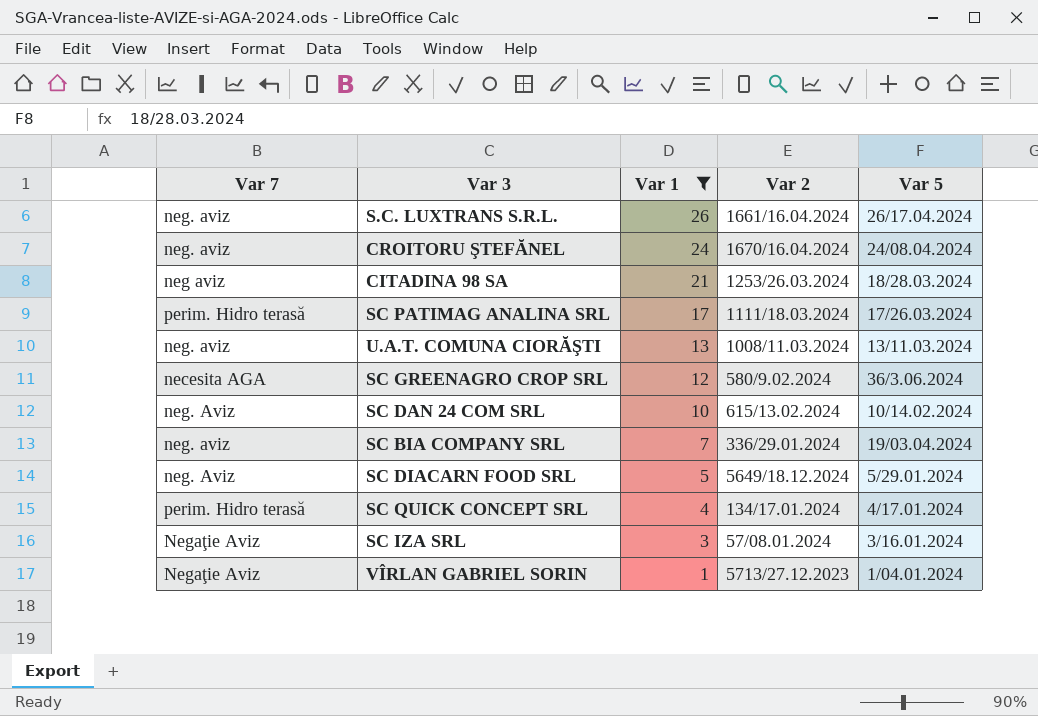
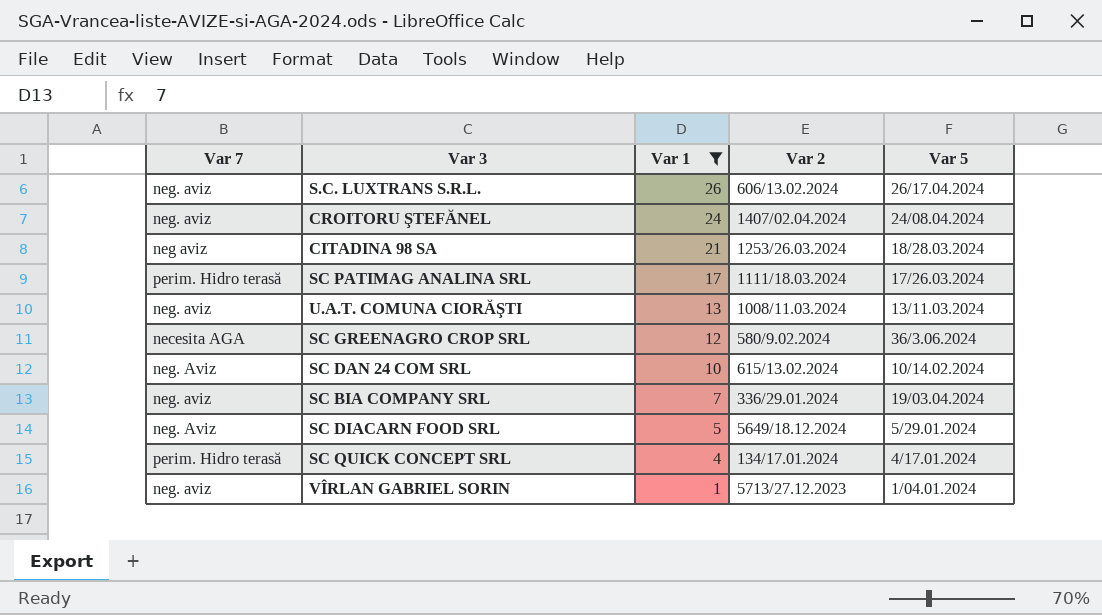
row SC IZA SRL: Negaţie Aviz | 3 | 57/08.01.2024 | 3/16.01.2024 -> none
S.C. LUXTRANS S.R.L. | Var 2: 1661/16.04.2024 -> 606/13.02.2024
CROITORU ŞTEFĂNEL | Var 2: 1670/16.04.2024 -> 1407/02.04.2024
VÎRLAN GABRIEL SORIN | Var 7: Negaţie Aviz -> neg. aviz

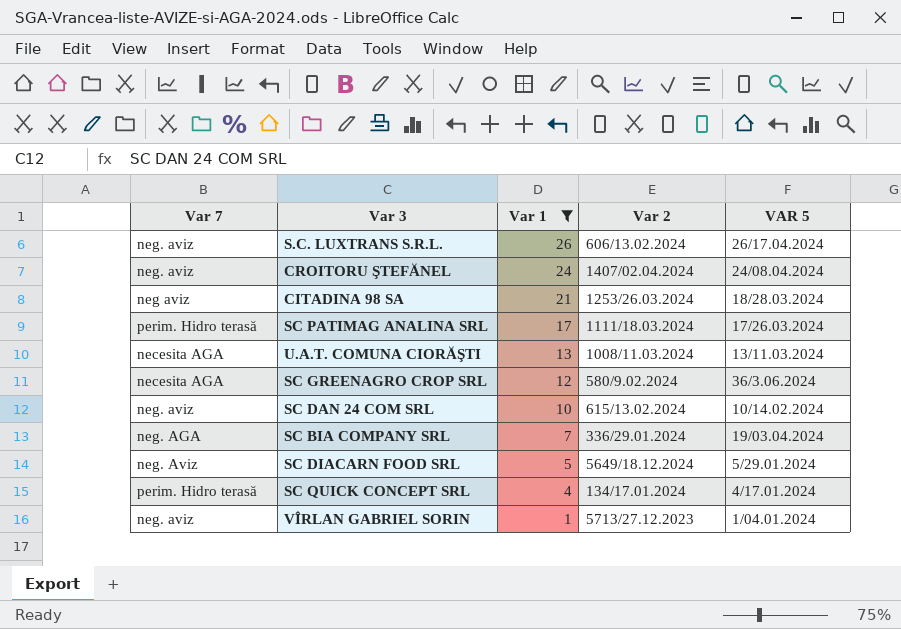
column name: Var 5 -> VAR 5
U.A.T. COMUNA CIORĂŞTI | Var 7: neg. aviz -> necesita AGA
SC DAN 24 COM SRL | Var 7: neg. Aviz -> neg. aviz
SC BIA COMPANY SRL | Var 7: neg. aviz -> neg. AGA

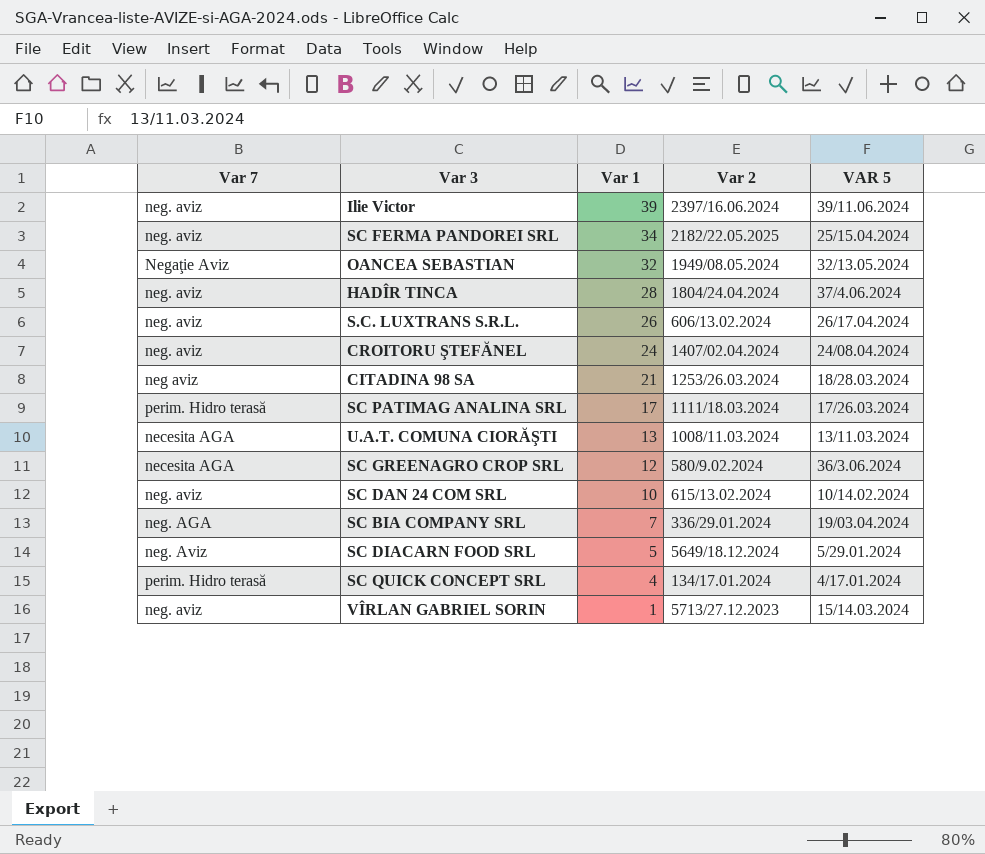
filter: Var 1 <= 26 -> none
VÎRLAN GABRIEL SORIN | VAR 5: 1/04.01.2024 -> 15/14.03.2024

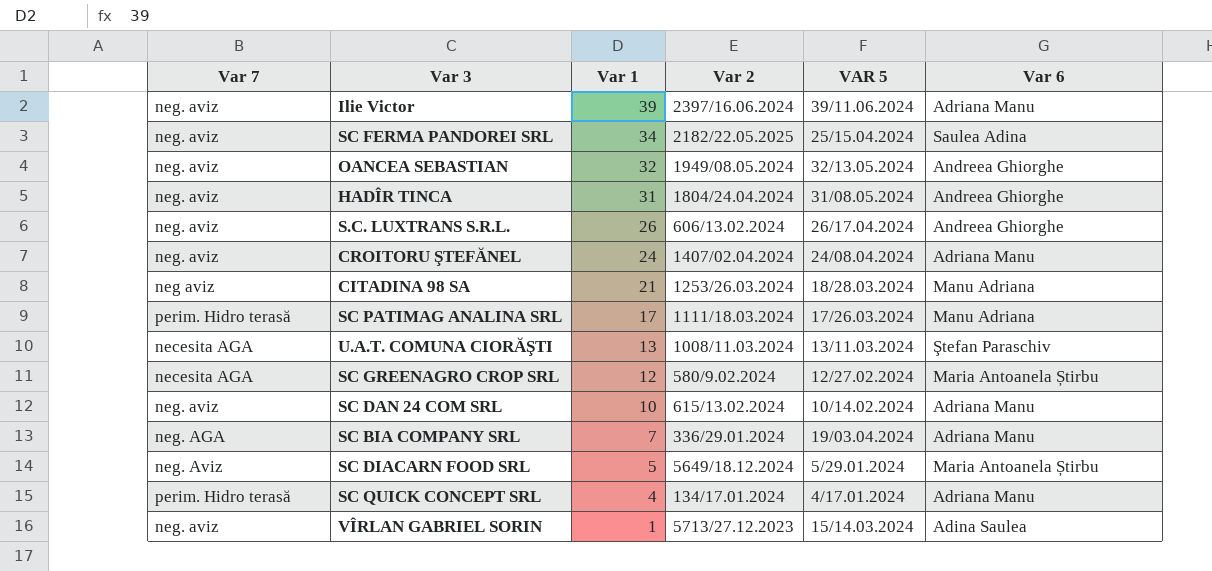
column Var 6 | position: none -> 6
OANCEA SEBASTIAN | Var 7: Negaţie Aviz -> neg. aviz
HADÎR TINCA | Var 1: 28 -> 31
HADÎR TINCA | VAR 5: 37/4.06.2024 -> 31/08.05.2024
SC GREENAGRO CROP SRL | VAR 5: 36/3.06.2024 -> 12/27.02.2024

